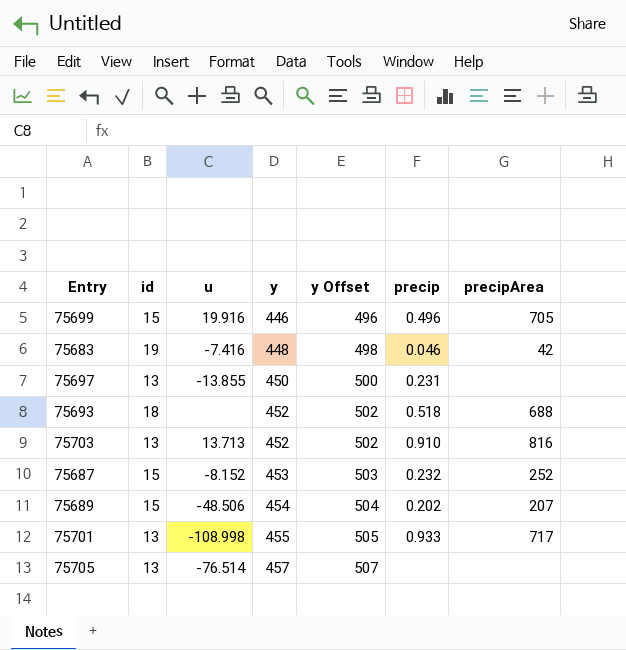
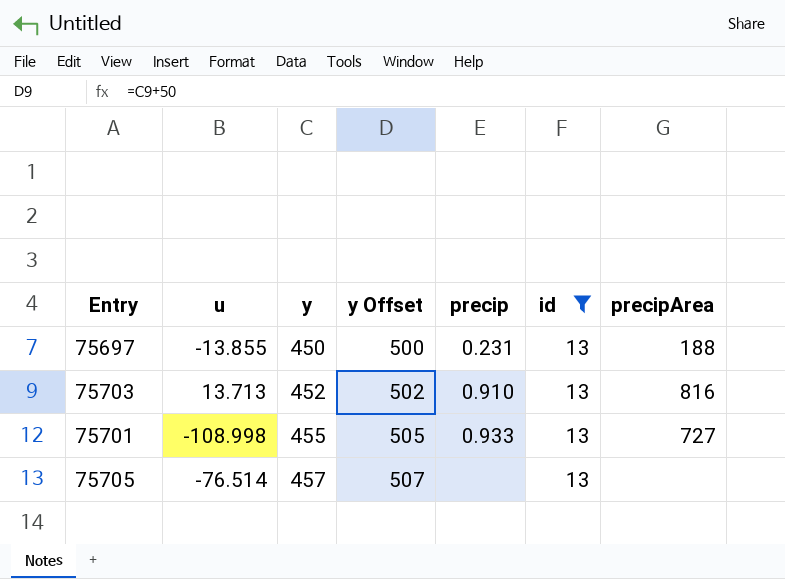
filter: none -> id = 13
column id | position: 2 -> 6
75697 | precipArea: none -> 188
75701 | precipArea: 717 -> 727

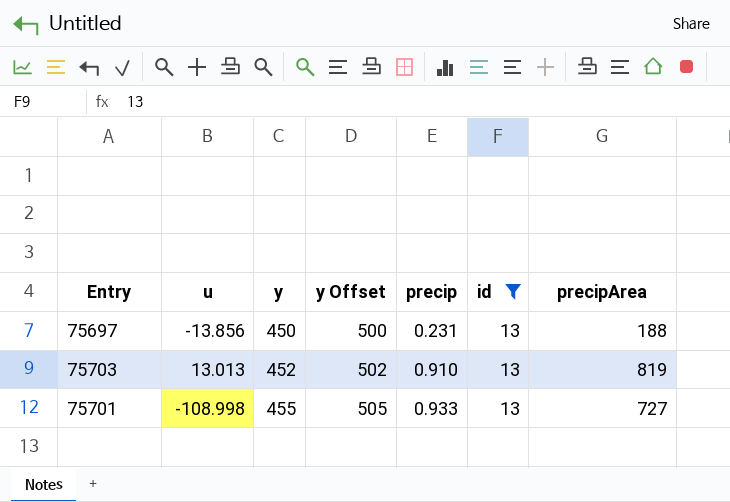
row 75705: -76.514 | 457 | 507 | none | 13 | none -> none
75697 | u: -13.855 -> -13.856
75703 | u: 13.713 -> 13.013
75703 | precipArea: 816 -> 819

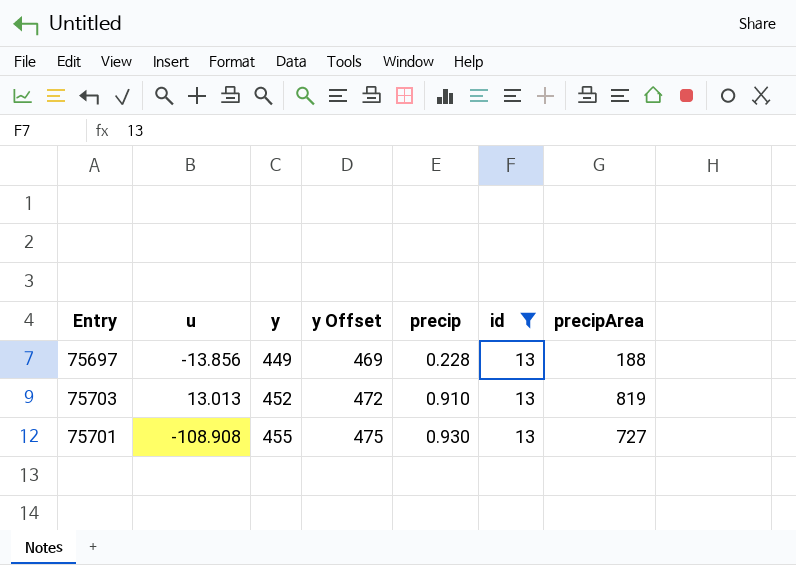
column y Offset | formula: [y] + 50 -> [y] + 20
75697 | y: 450 -> 449
75697 | precip: 0.231 -> 0.228
75701 | u: -108.998 -> -108.908
75701 | precip: 0.933 -> 0.930

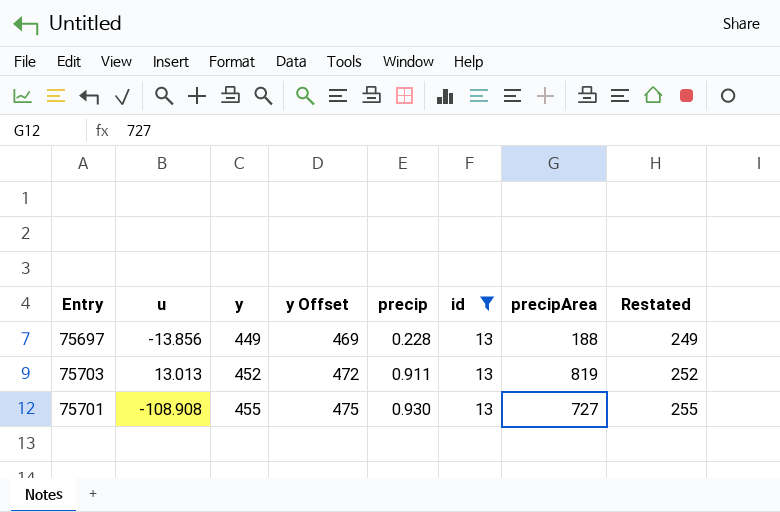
column Restated | formula: none -> [y] - 200
75703 | precip: 0.910 -> 0.911

